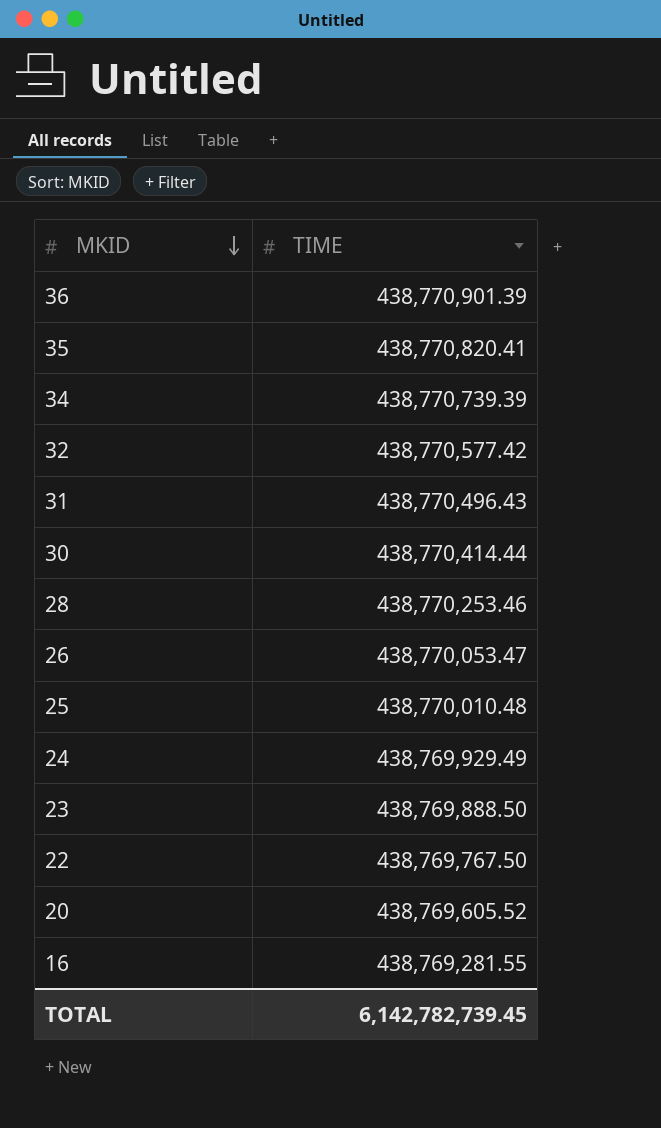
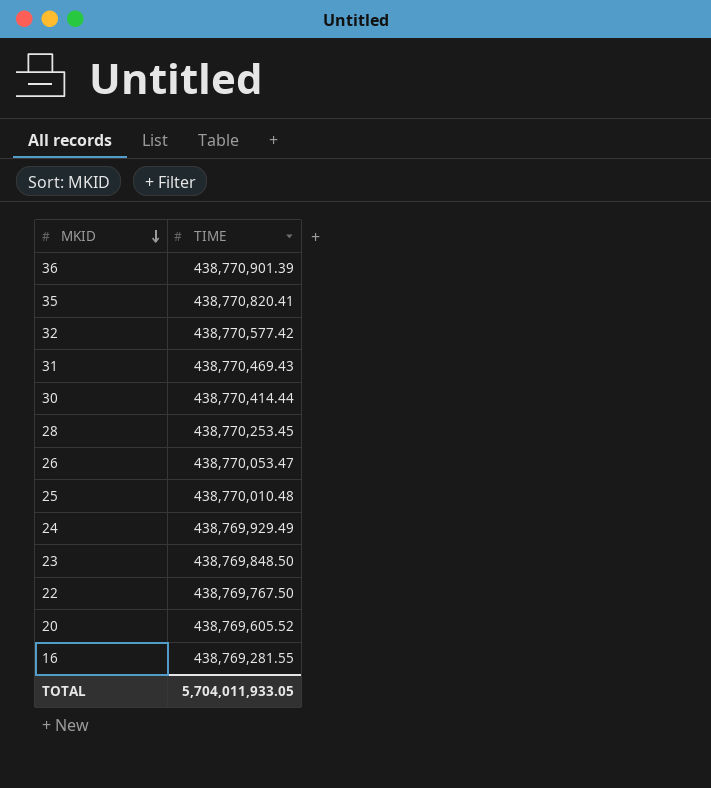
row 34: 438,770,739.39 -> none
31 | TIME: 438,770,496.43 -> 438,770,469.43
28 | TIME: 438,770,253.46 -> 438,770,253.45
23 | TIME: 438,769,888.50 -> 438,769,848.50
TOTAL | TIME: 6,142,782,739.45 -> 5,704,011,933.05

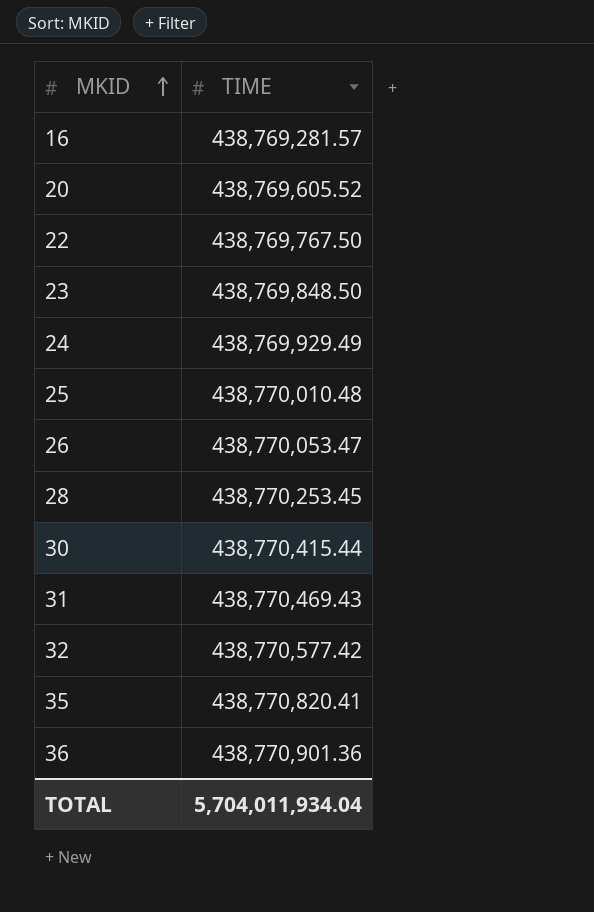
row order: MKID descending -> MKID ascending
16 | TIME: 438,769,281.55 -> 438,769,281.57
30 | TIME: 438,770,414.44 -> 438,770,415.44
36 | TIME: 438,770,901.39 -> 438,770,901.36
TOTAL | TIME: 5,704,011,933.05 -> 5,704,011,934.04

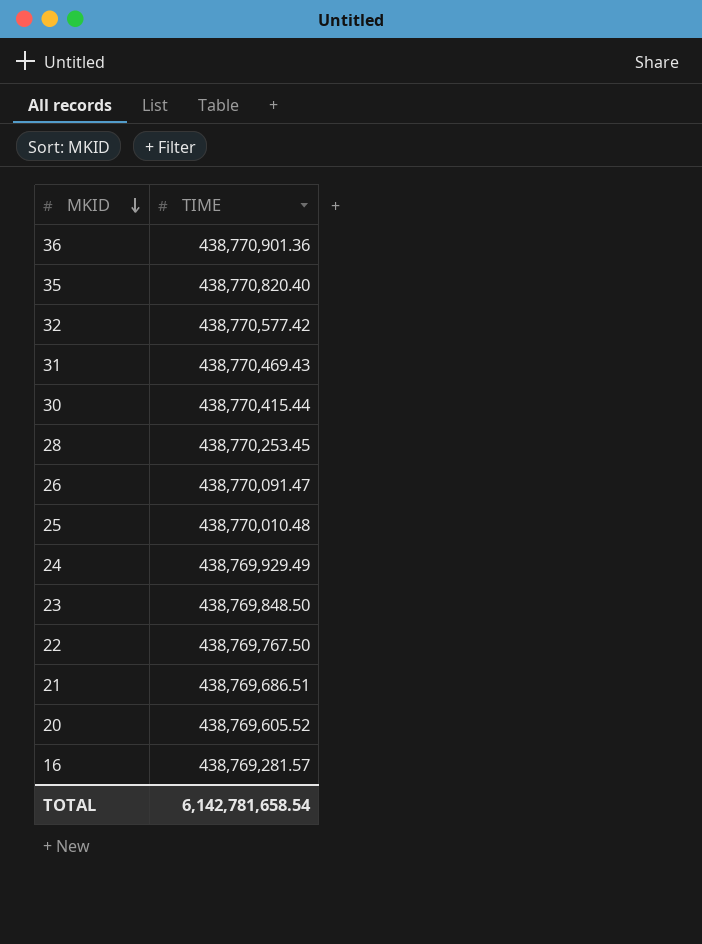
row order: MKID ascending -> MKID descending
35 | TIME: 438,770,820.41 -> 438,770,820.40
26 | TIME: 438,770,053.47 -> 438,770,091.47
row 21: none -> 438,769,686.51
TOTAL | TIME: 5,704,011,934.04 -> 6,142,781,658.54

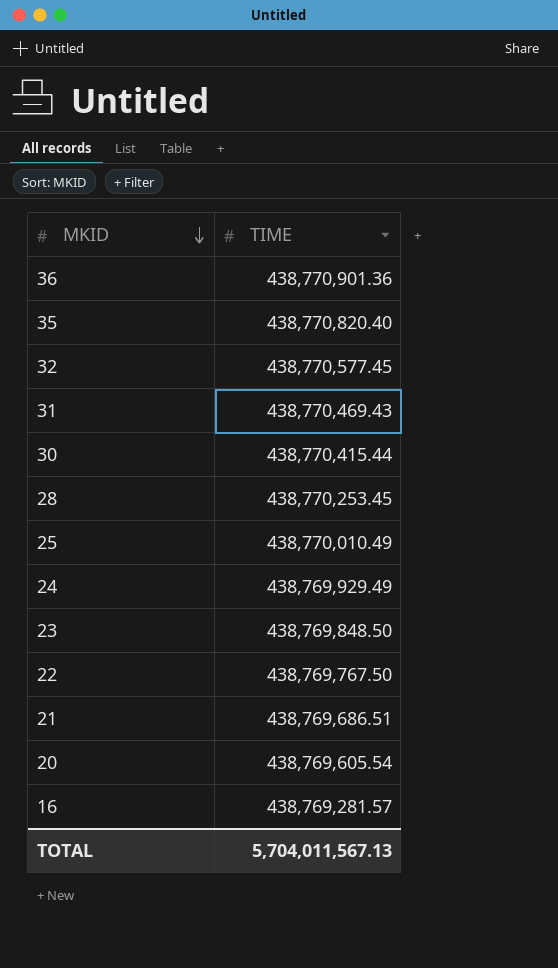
row 26: 438,770,091.47 -> none
32 | TIME: 438,770,577.42 -> 438,770,577.45
25 | TIME: 438,770,010.48 -> 438,770,010.49
20 | TIME: 438,769,605.52 -> 438,769,605.54
TOTAL | TIME: 6,142,781,658.54 -> 5,704,011,567.13

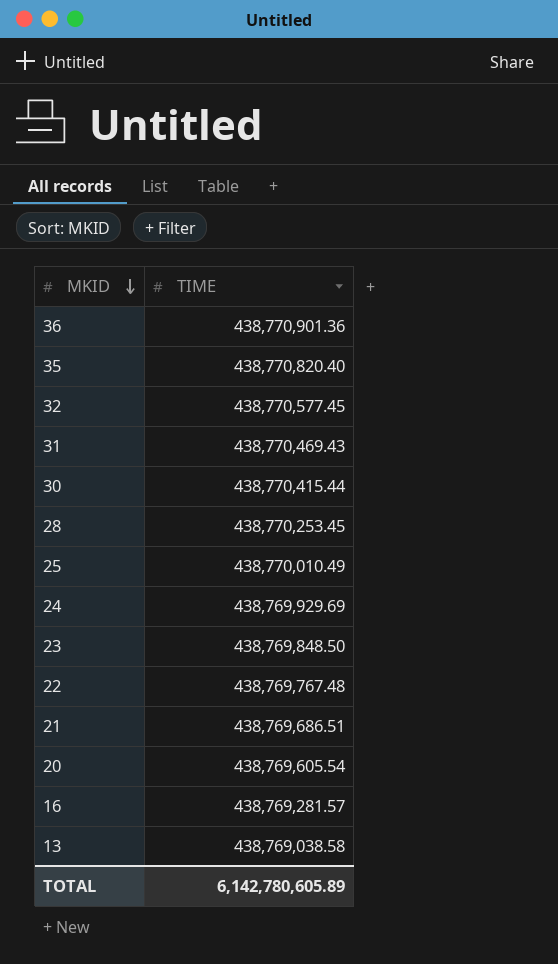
24 | TIME: 438,769,929.49 -> 438,769,929.69
22 | TIME: 438,769,767.50 -> 438,769,767.48
row 13: none -> 438,769,038.58
TOTAL | TIME: 5,704,011,567.13 -> 6,142,780,605.89

